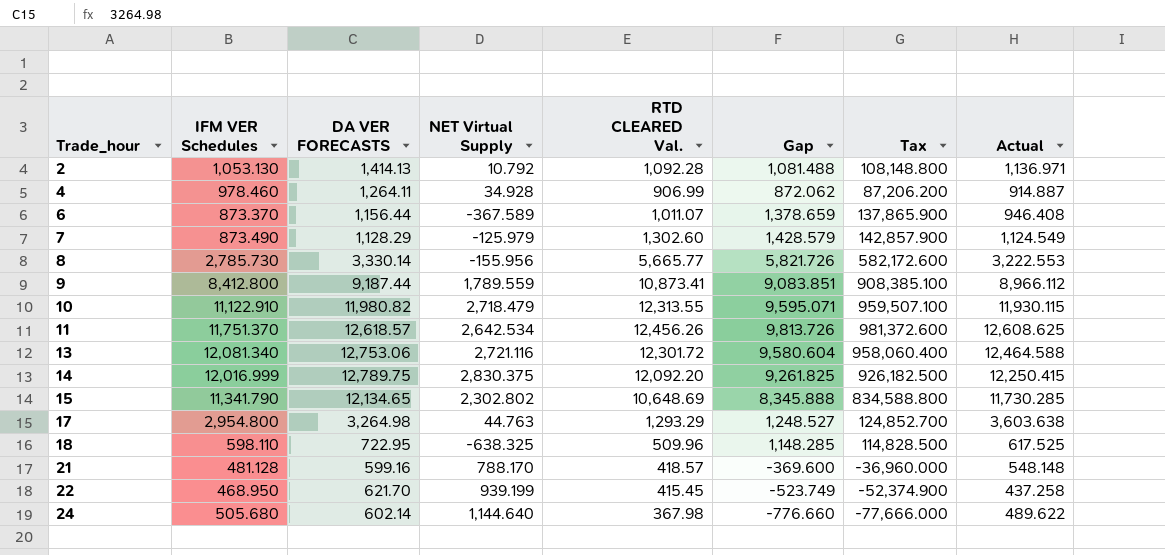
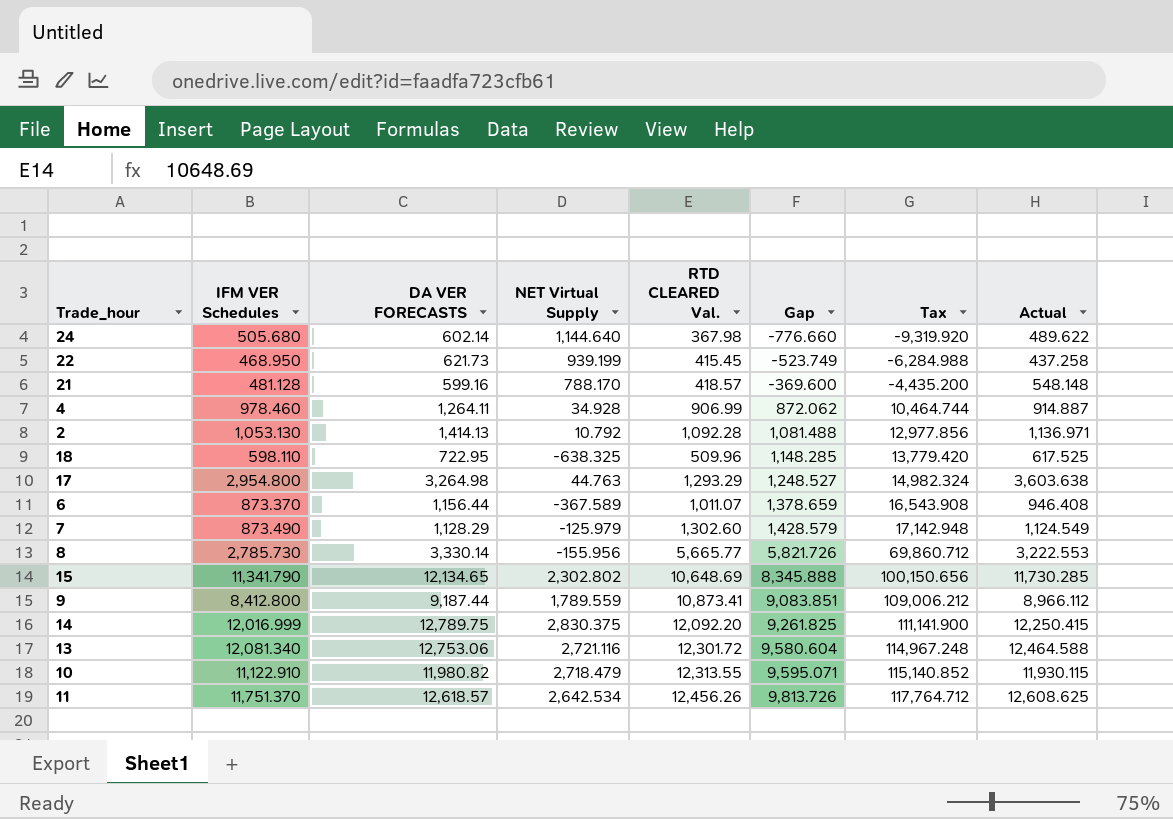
row order: Trade_hour ascending -> Gap ascending
column Tax | formula: [Gap] * 100 -> [Gap] * 12
22 | DA VER FORECASTS: 621.70 -> 621.73

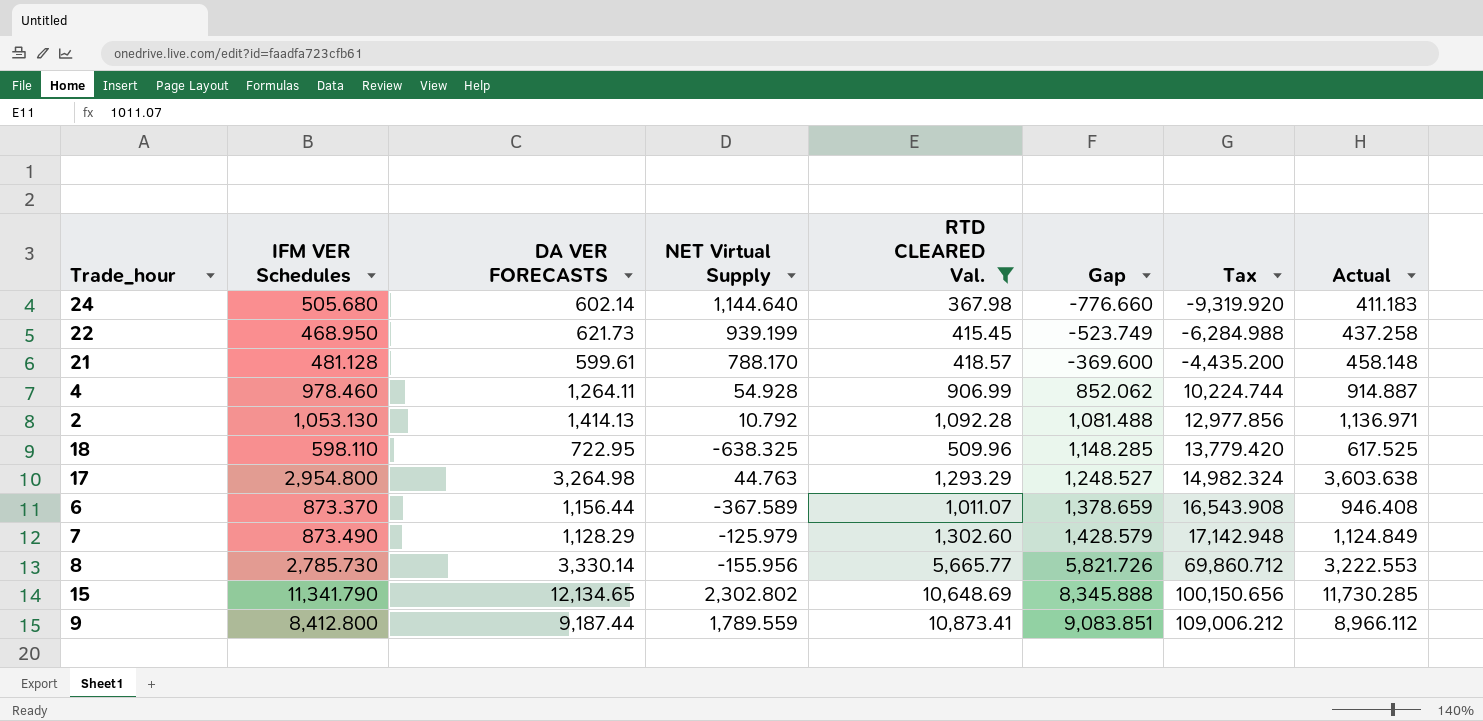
filter: none -> RTD CLEARED Val. <= 10,873.41
24 | Actual: 489.622 -> 411.183
21 | DA VER FORECASTS: 599.16 -> 599.61
21 | Actual: 548.148 -> 458.148
4 | NET Virtual Supply: 34.928 -> 54.928
4 | Gap: 872.062 -> 852.062
4 | Tax: 10,464.744 -> 10,224.744
7 | Actual: 1,124.549 -> 1,124.849

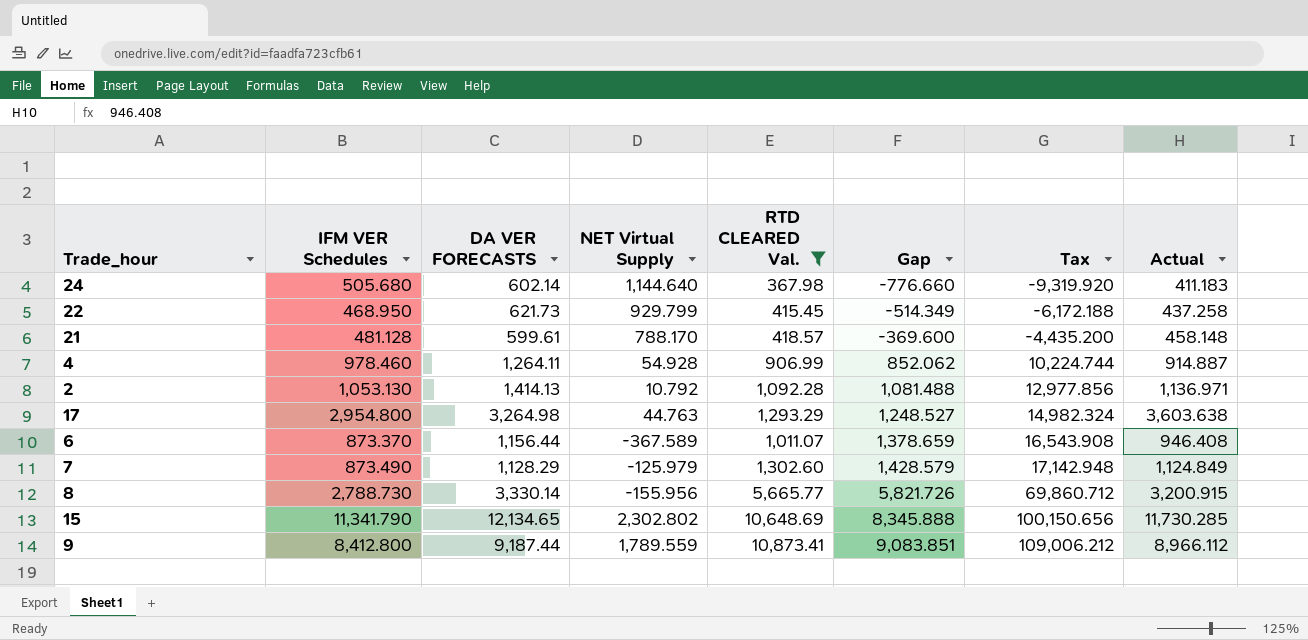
row 18: 598.110 | 722.95 | -638.325 | 509.96 | 1,148.285 | 13,779.420 | 617.525 -> none
22 | NET Virtual Supply: 939.199 -> 929.799
22 | Gap: -523.749 -> -514.349
22 | Tax: -6,284.988 -> -6,172.188
8 | IFM VER Schedules: 2,785.730 -> 2,788.730
8 | Actual: 3,222.553 -> 3,200.915

